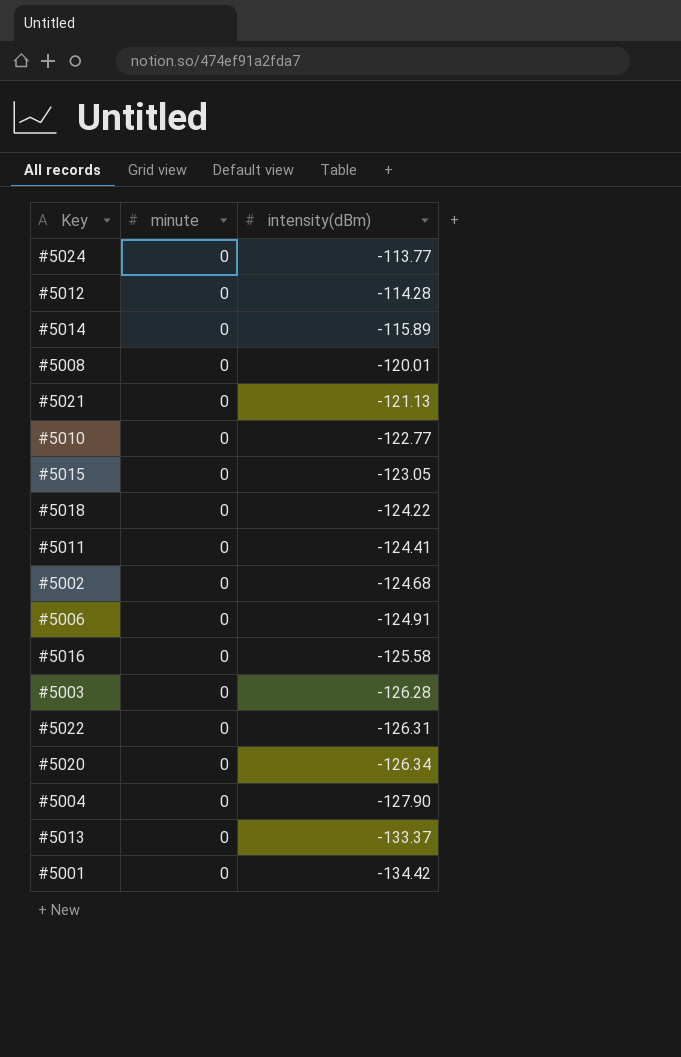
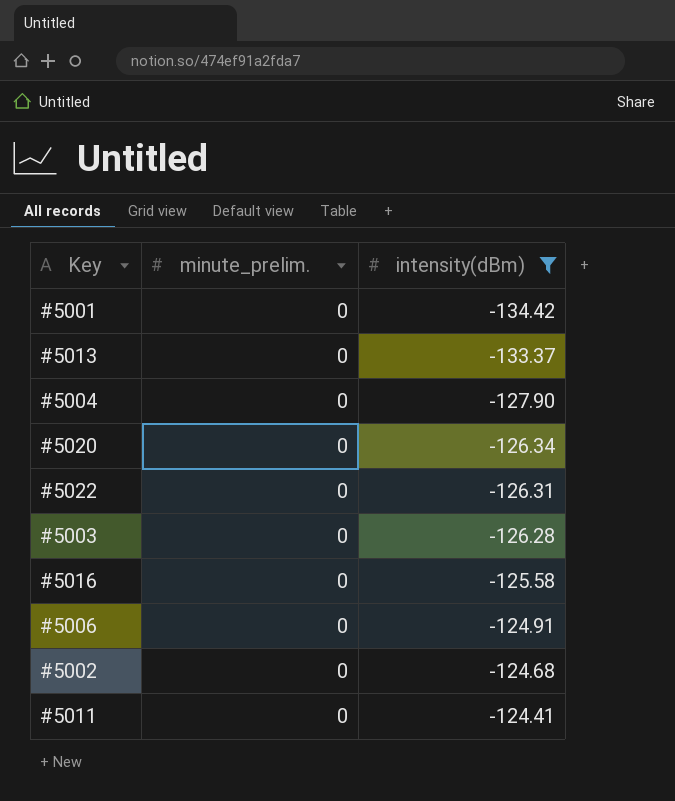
filter: none -> intensity(dBm) <= -124.41
row order: intensity(dBm) descending -> intensity(dBm) ascending
column name: minute -> minute_prelim.

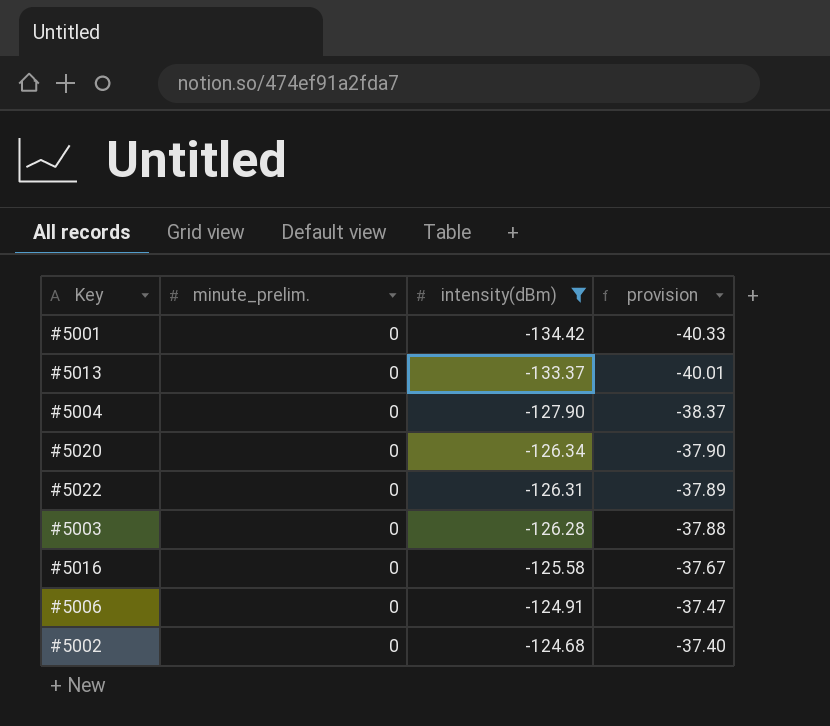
column provision | formula: none -> [intensity(dBm)] * 0.3
row #5011: 0 | -124.41 -> none

